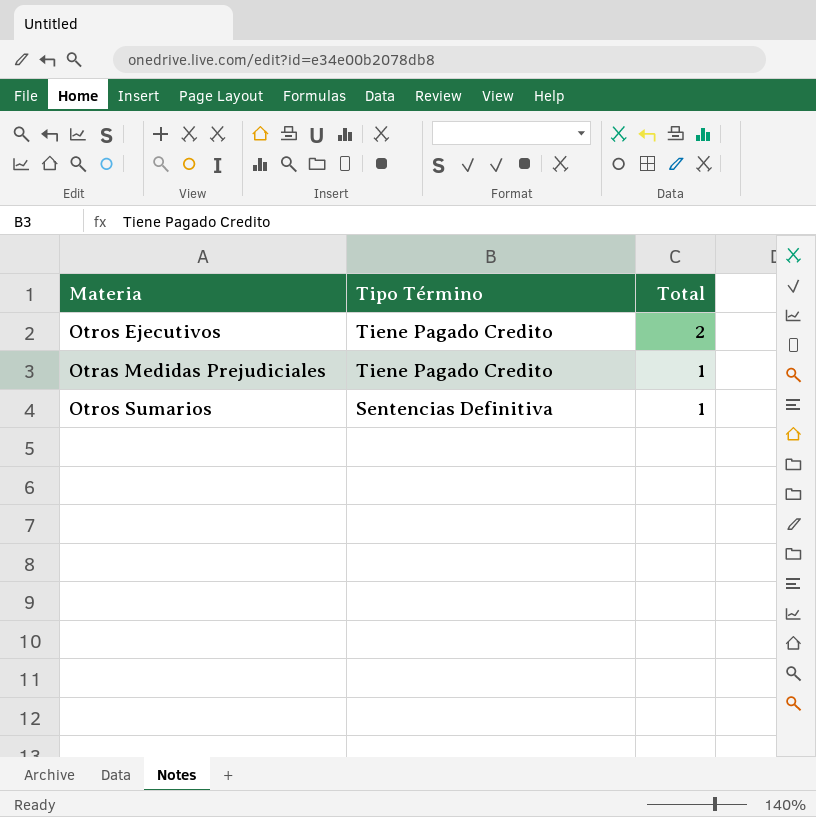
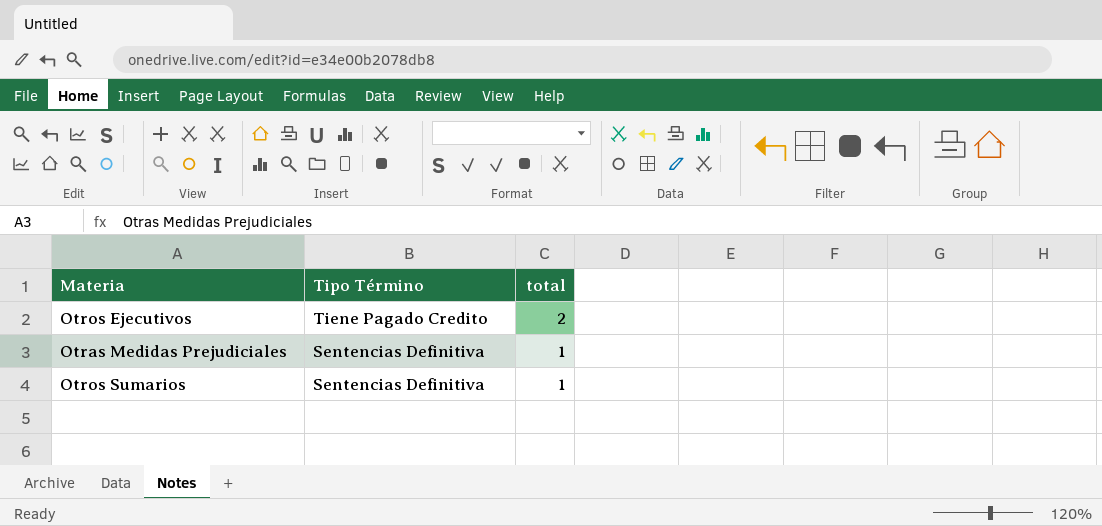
column name: Total -> total
Otras Medidas Prejudiciales | Tipo Término: Tiene Pagado Credito -> Sentencias Definitiva

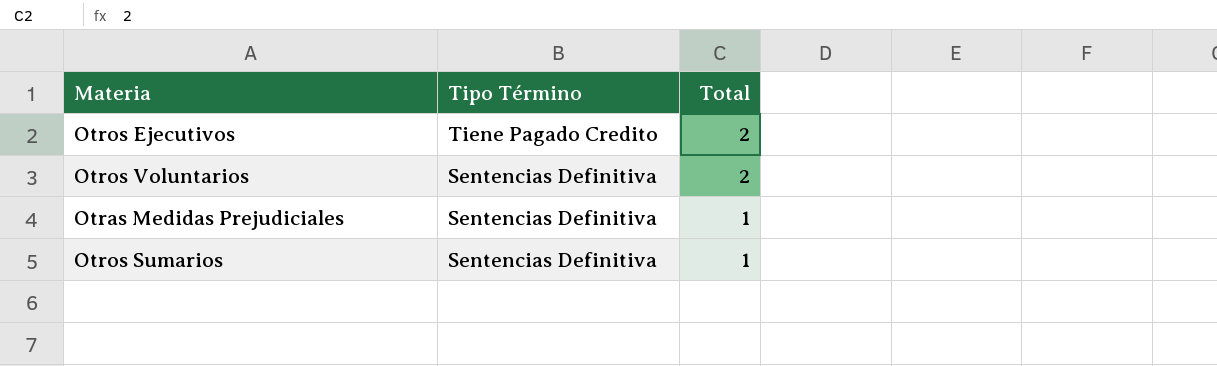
column name: total -> Total
row Otros Voluntarios: none -> Sentencias Definitiva | 2

